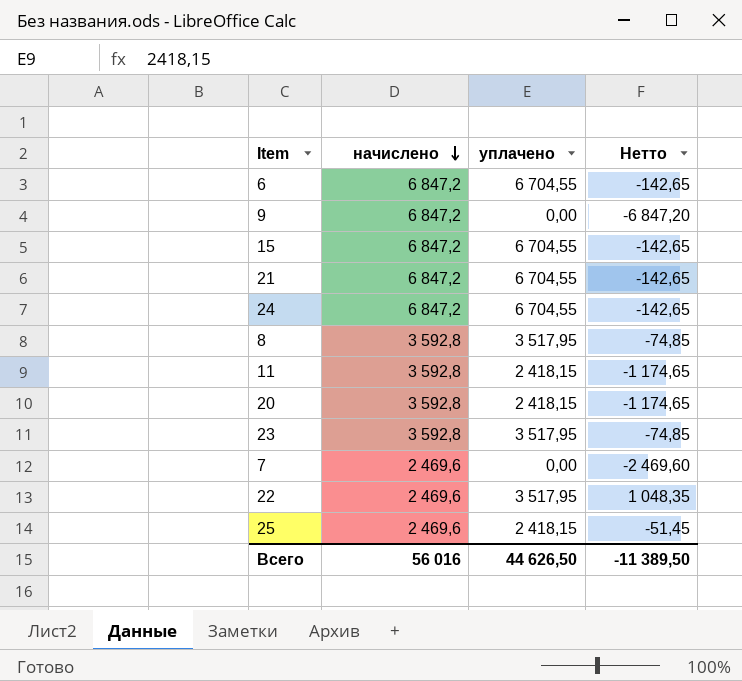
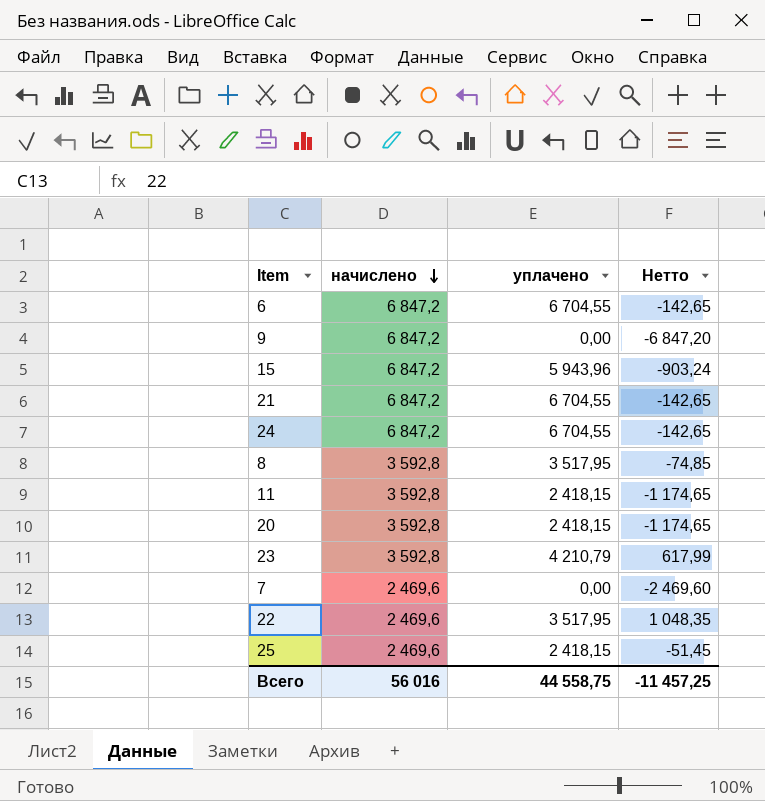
15 | уплачено: 6 704,55 -> 5 943,96
15 | Нетто: -142,65 -> -903,24
23 | уплачено: 3 517,95 -> 4 210,79
23 | Нетто: -74,85 -> 617,99
Всего | уплачено: 44 626,50 -> 44 558,75
Всего | Нетто: -11 389,50 -> -11 457,25

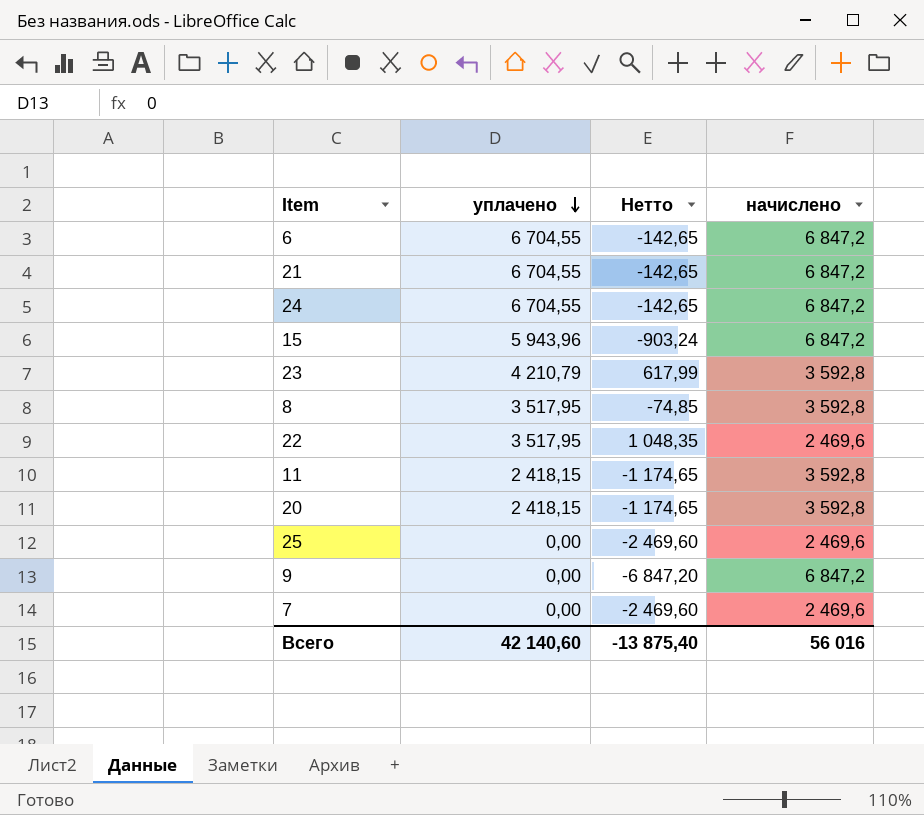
row order: начислено descending -> уплачено descending
column начислено | position: 2 -> 4
25 | уплачено: 2 418,15 -> 0,00
25 | Нетто: -51,45 -> -2 469,60
Всего | уплачено: 44 558,75 -> 42 140,60
Всего | Нетто: -11 457,25 -> -13 875,40

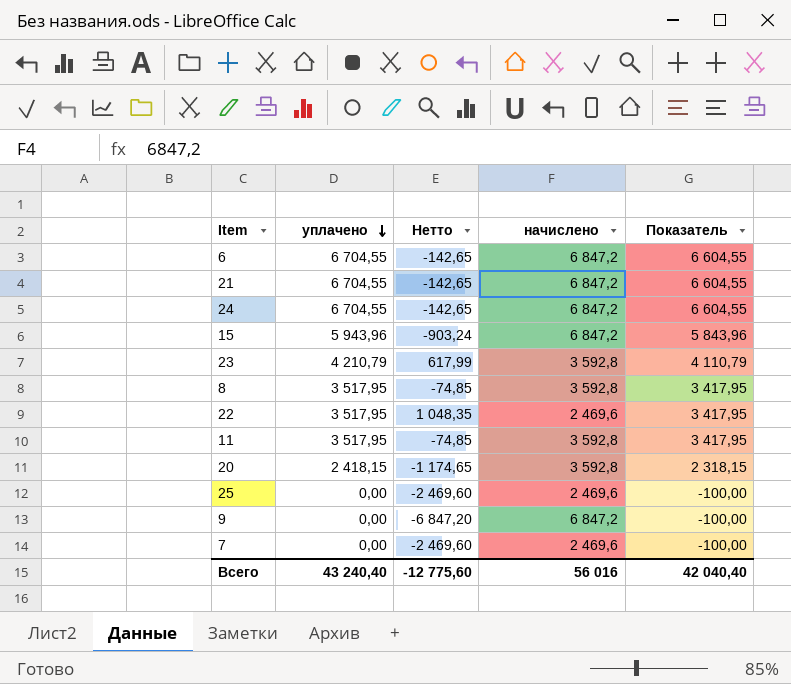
column Показатель | formula: none -> [уплачено] - 100
11 | уплачено: 2 418,15 -> 3 517,95
11 | Нетто: -1 174,65 -> -74,85
Всего | уплачено: 42 140,60 -> 43 240,40
Всего | Нетто: -13 875,40 -> -12 775,60

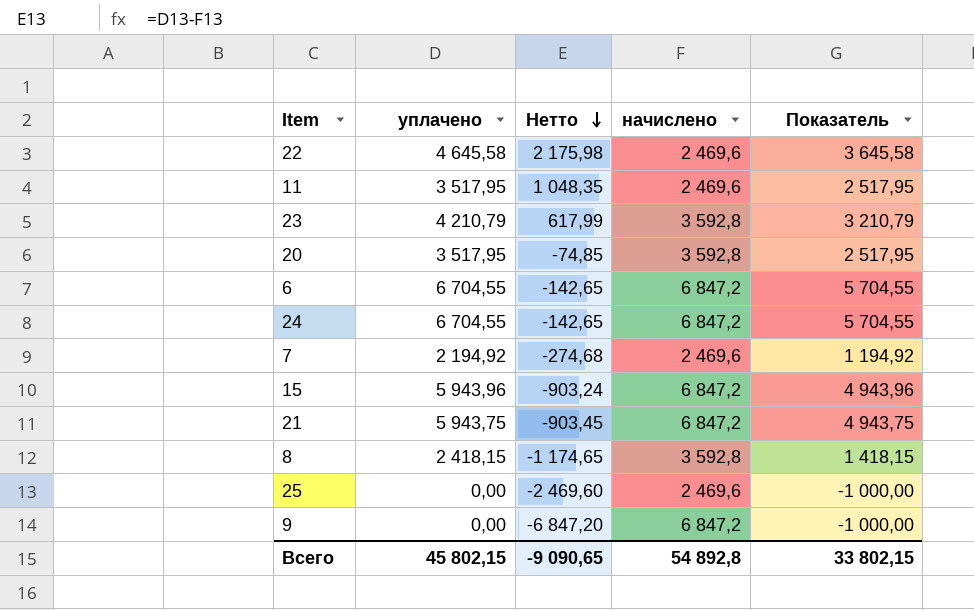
row order: уплачено descending -> Нетто descending
column Показатель | formula: [уплачено] - 100 -> [уплачено] - 1000
22 | уплачено: 3 517,95 -> 4 645,58
22 | Нетто: 1 048,35 -> 2 175,98
11 | Нетто: -74,85 -> 1 048,35
11 | начислено: 3 592,8 -> 2 469,6
20 | уплачено: 2 418,15 -> 3 517,95
20 | Нетто: -1 174,65 -> -74,85
7 | уплачено: 0,00 -> 2 194,92
7 | Нетто: -2 469,60 -> -274,68
21 | уплачено: 6 704,55 -> 5 943,75
21 | Нетто: -142,65 -> -903,45
8 | уплачено: 3 517,95 -> 2 418,15
8 | Нетто: -74,85 -> -1 174,65
Всего | уплачено: 43 240,40 -> 45 802,15
Всего | Нетто: -12 775,60 -> -9 090,65
Всего | начислено: 56 016 -> 54 892,8
Всего | Показатель: 42 040,40 -> 33 802,15

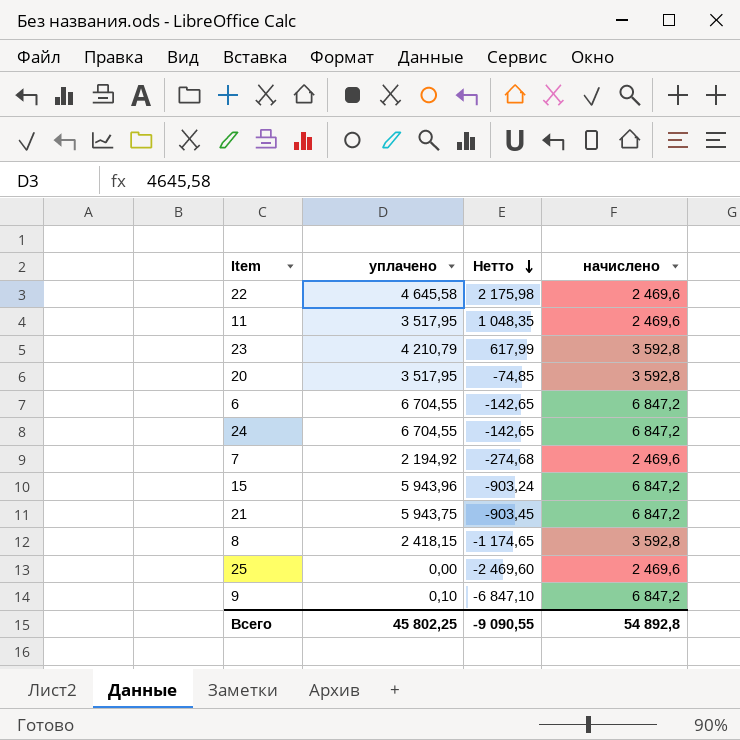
column Показатель | formula: [уплачено] - 1000 -> none
9 | уплачено: 0,00 -> 0,10
9 | Нетто: -6 847,20 -> -6 847,10
Всего | уплачено: 45 802,15 -> 45 802,25
Всего | Нетто: -9 090,65 -> -9 090,55

